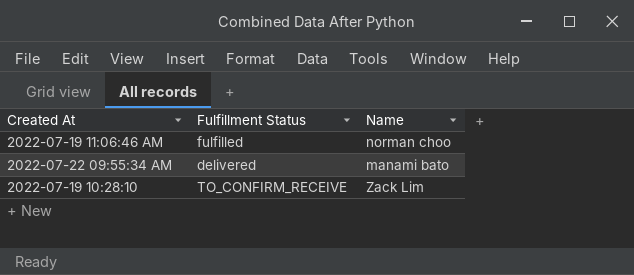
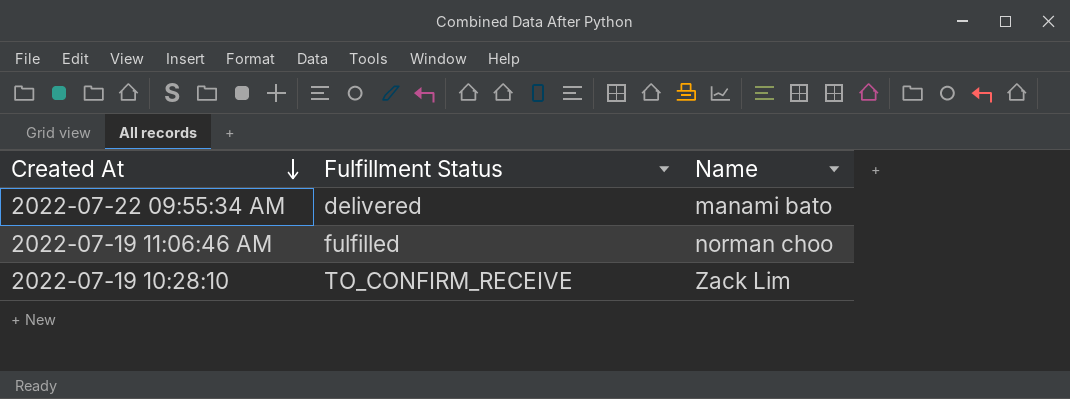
row order: none -> Created At descending

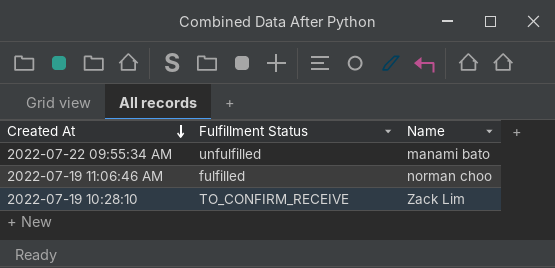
2022-07-22 09:55:34 AM | Fulfillment Status: delivered -> unfulfilled

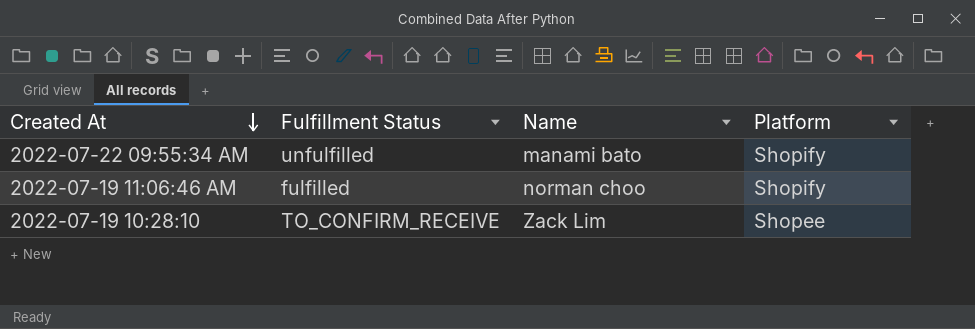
column Platform | position: none -> 4

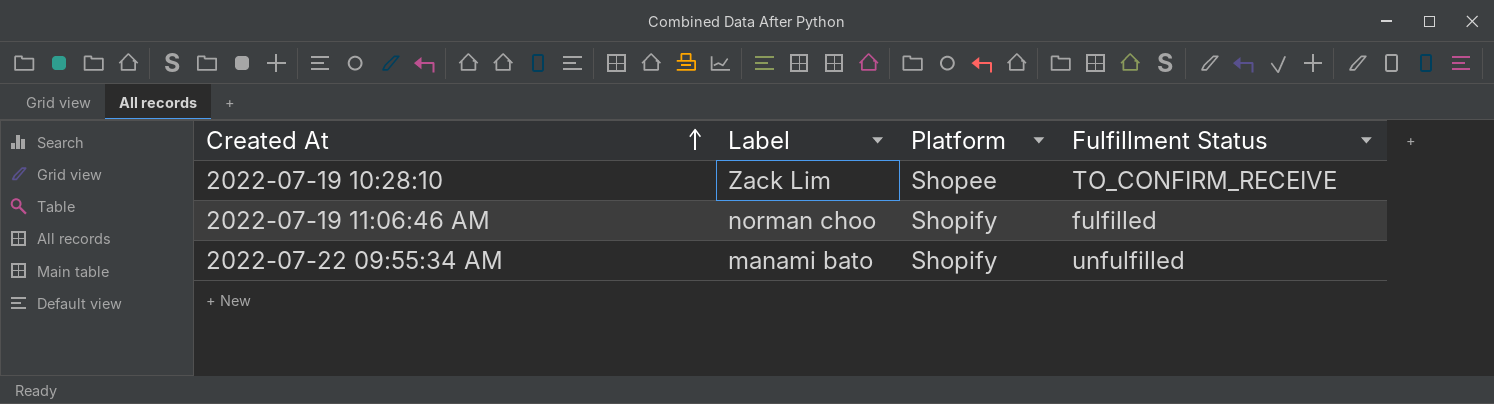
row order: Created At descending -> Created At ascending
column name: Name -> Label
column Fulfillment Status | position: 2 -> 4

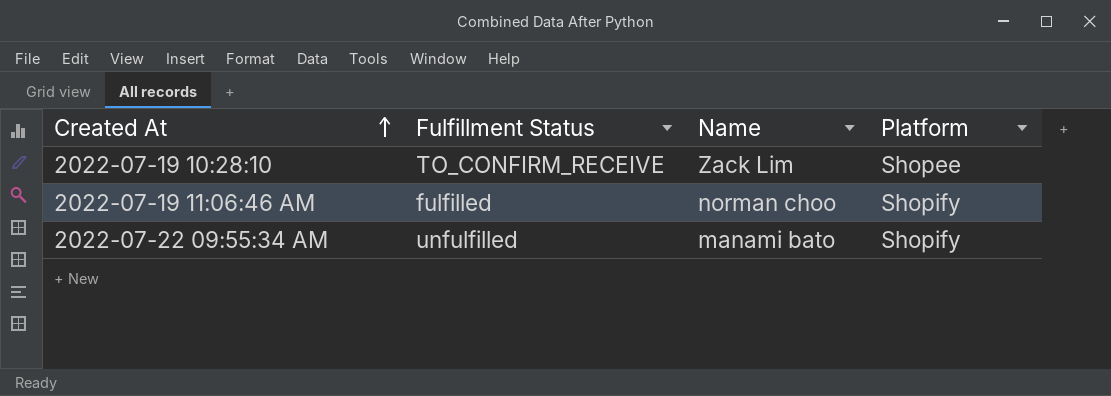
column Fulfillment Status | position: 4 -> 2
column name: Label -> Name

